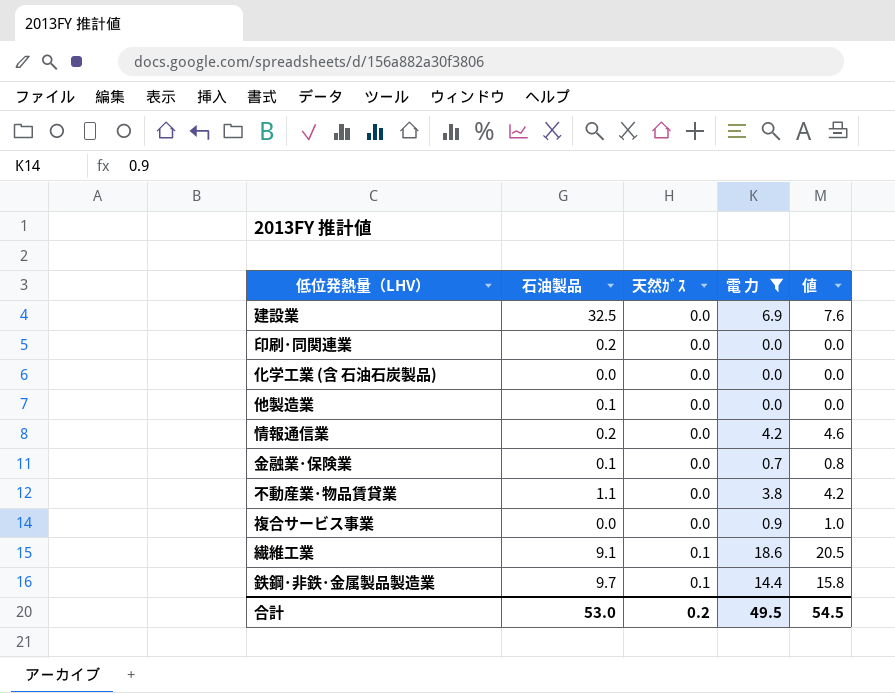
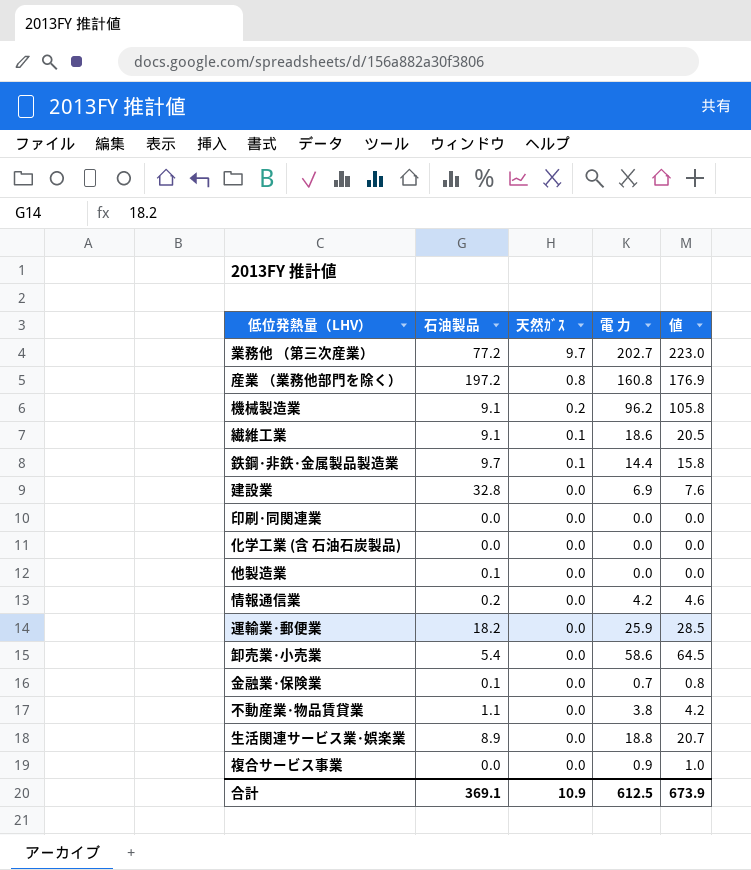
filter: 電 力 <= 18.6 -> none
row order: 天然ｶﾞｽ ascending -> 天然ｶﾞｽ descending
建設業 | 石油製品: 32.5 -> 32.8
印刷･同関連業 | 石油製品: 0.2 -> 0.0
合計 | 石油製品: 53.0 -> 369.1
合計 | 天然ｶﾞｽ: 0.2 -> 10.9
合計 | 電 力: 49.5 -> 612.5
合計 | 値: 54.5 -> 673.9

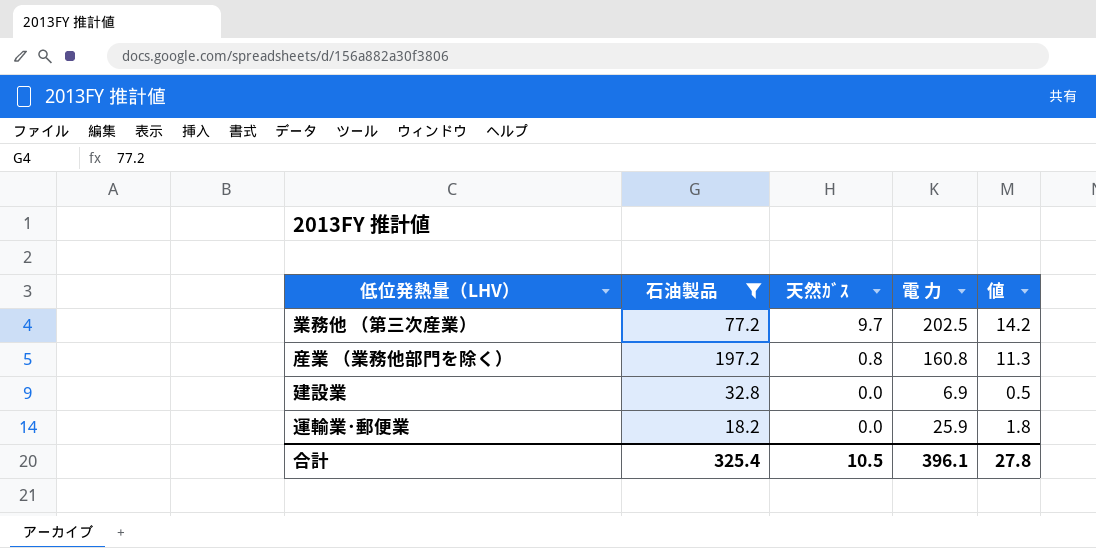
filter: none -> 石油製品 >= 18.2
column 値 | formula: [電 力] * 1.1 -> [電 力] * 0.07
業務他 （第三次産業） | 電 力: 202.7 -> 202.5
合計 | 石油製品: 369.1 -> 325.4
合計 | 天然ｶﾞｽ: 10.9 -> 10.5
合計 | 電 力: 612.5 -> 396.1
合計 | 値: 673.9 -> 27.8

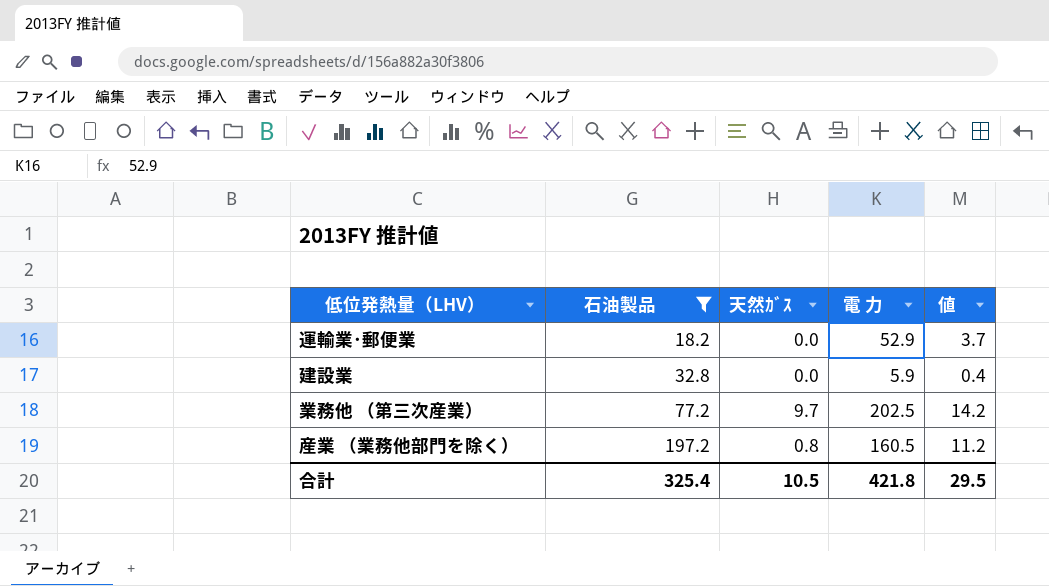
row order: 天然ｶﾞｽ descending -> 石油製品 ascending
運輸業･郵便業 | 電 力: 25.9 -> 52.9
運輸業･郵便業 | 値: 1.8 -> 3.7
建設業 | 電 力: 6.9 -> 5.9
建設業 | 値: 0.5 -> 0.4
産業 （業務他部門を除く） | 電 力: 160.8 -> 160.5
産業 （業務他部門を除く） | 値: 11.3 -> 11.2
合計 | 電 力: 396.1 -> 421.8
合計 | 値: 27.8 -> 29.5

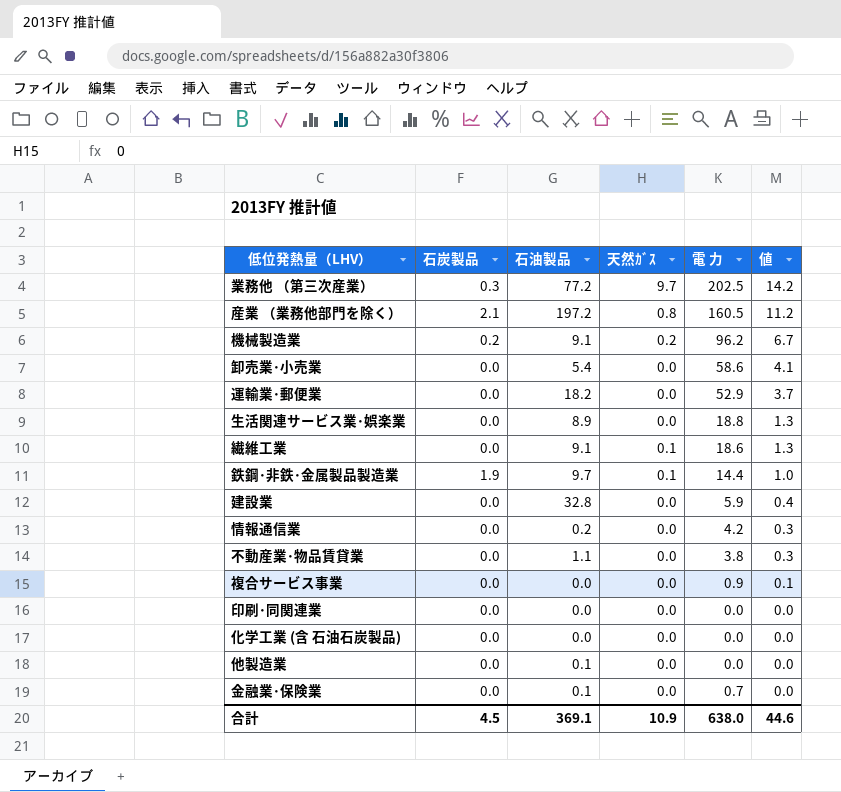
filter: 石油製品 >= 18.2 -> none
row order: 石油製品 ascending -> 値 descending
column 石炭製品 | position: none -> 2
合計 | 石油製品: 325.4 -> 369.1
合計 | 天然ｶﾞｽ: 10.5 -> 10.9
合計 | 電 力: 421.8 -> 638.0
合計 | 値: 29.5 -> 44.6

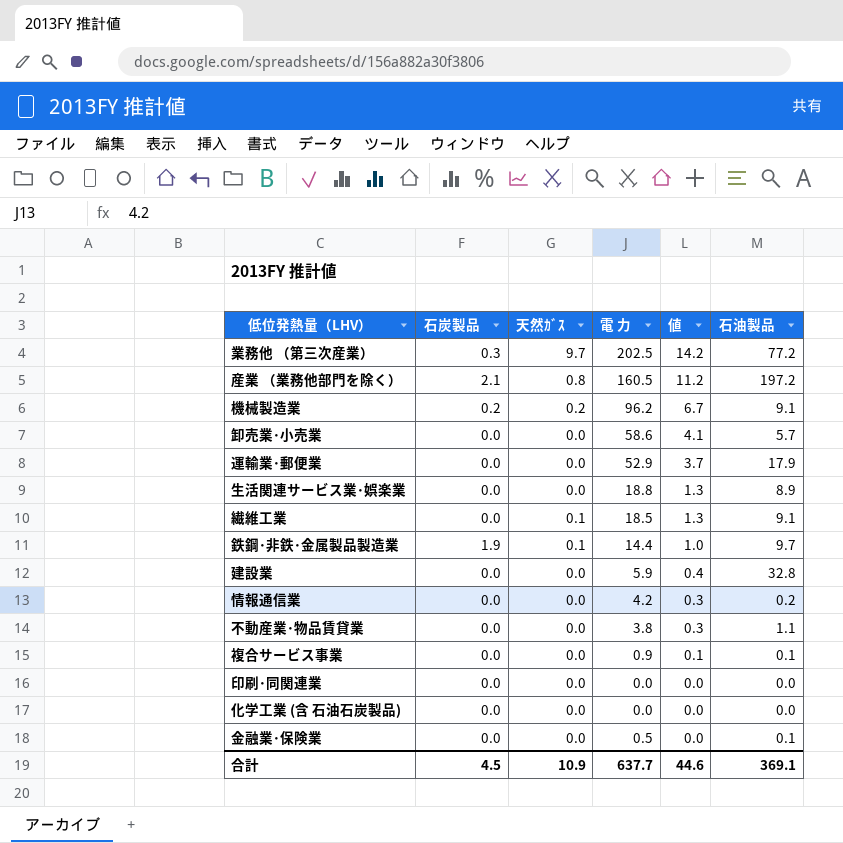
column 石油製品 | position: 3 -> 6
row 他製造業: 0.0 | 0.1 | 0.0 | 0.0 | 0.0 -> none
卸売業･小売業 | 石油製品: 5.4 -> 5.7
運輸業･郵便業 | 石油製品: 18.2 -> 17.9
繊維工業 | 電 力: 18.6 -> 18.5
複合サービス事業 | 石油製品: 0.0 -> 0.1
金融業･保険業 | 電 力: 0.7 -> 0.5
合計 | 電 力: 638.0 -> 637.7

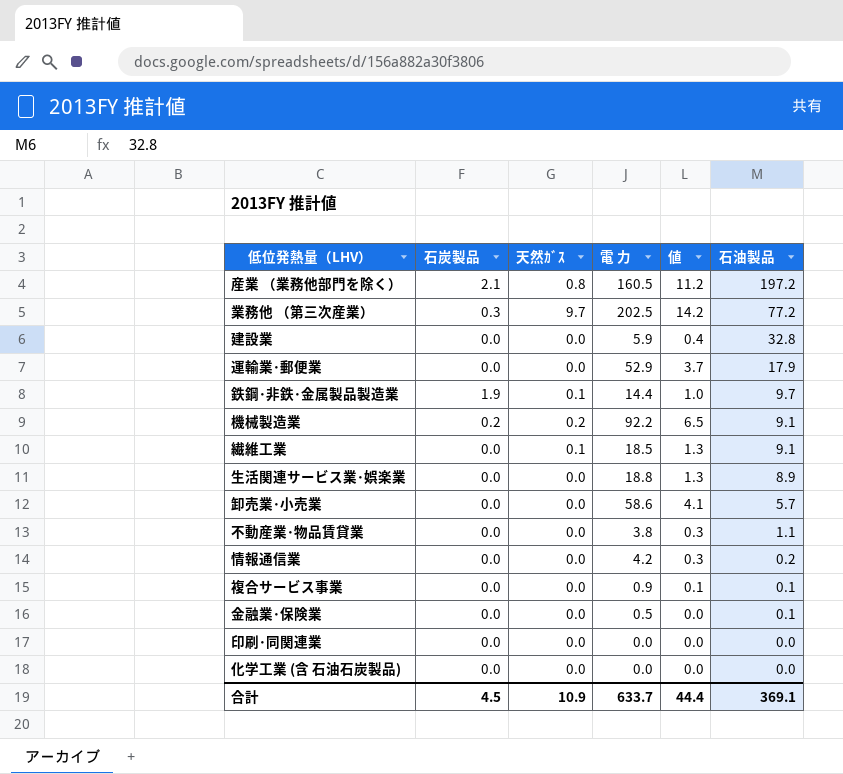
row order: 値 descending -> 石油製品 descending
機械製造業 | 電 力: 96.2 -> 92.2
機械製造業 | 値: 6.7 -> 6.5
合計 | 電 力: 637.7 -> 633.7
合計 | 値: 44.6 -> 44.4

